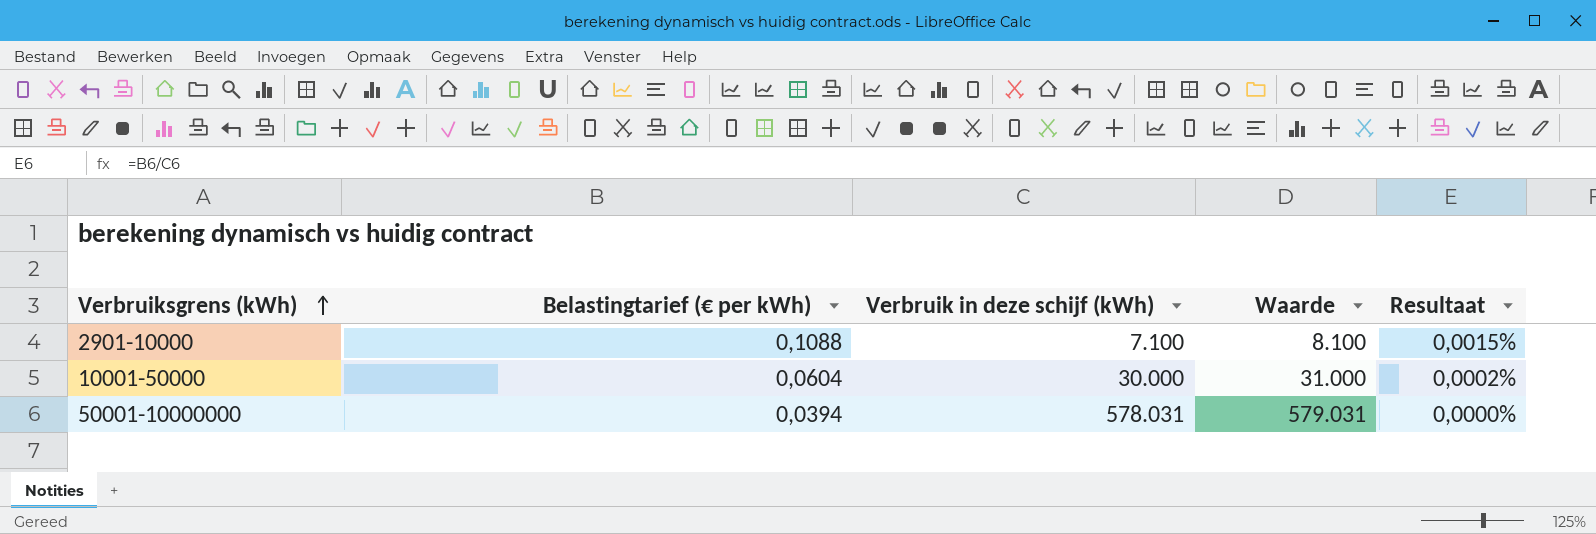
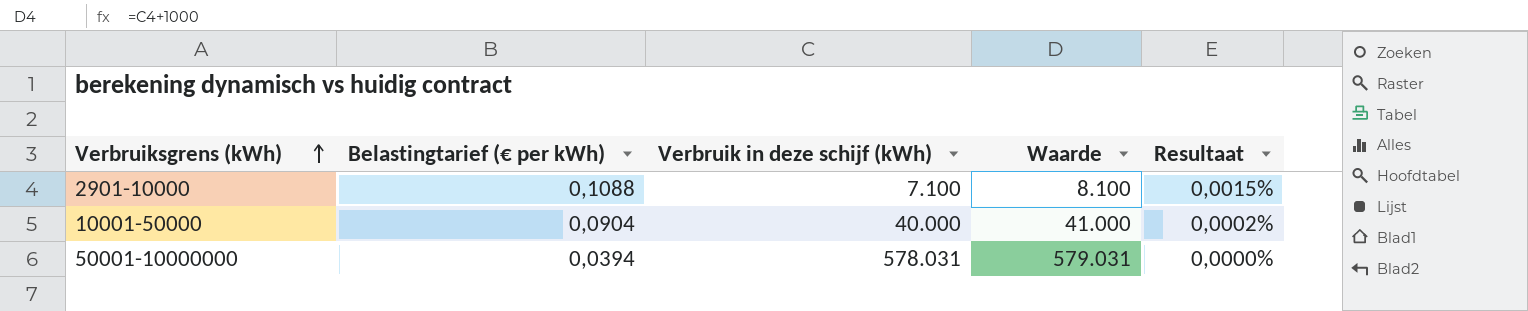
10001-50000 | Belastingtarief (€ per kWh): 0,0604 -> 0,0904
10001-50000 | Verbruik in deze schijf (kWh): 30.000 -> 40.000
10001-50000 | Waarde: 31.000 -> 41.000

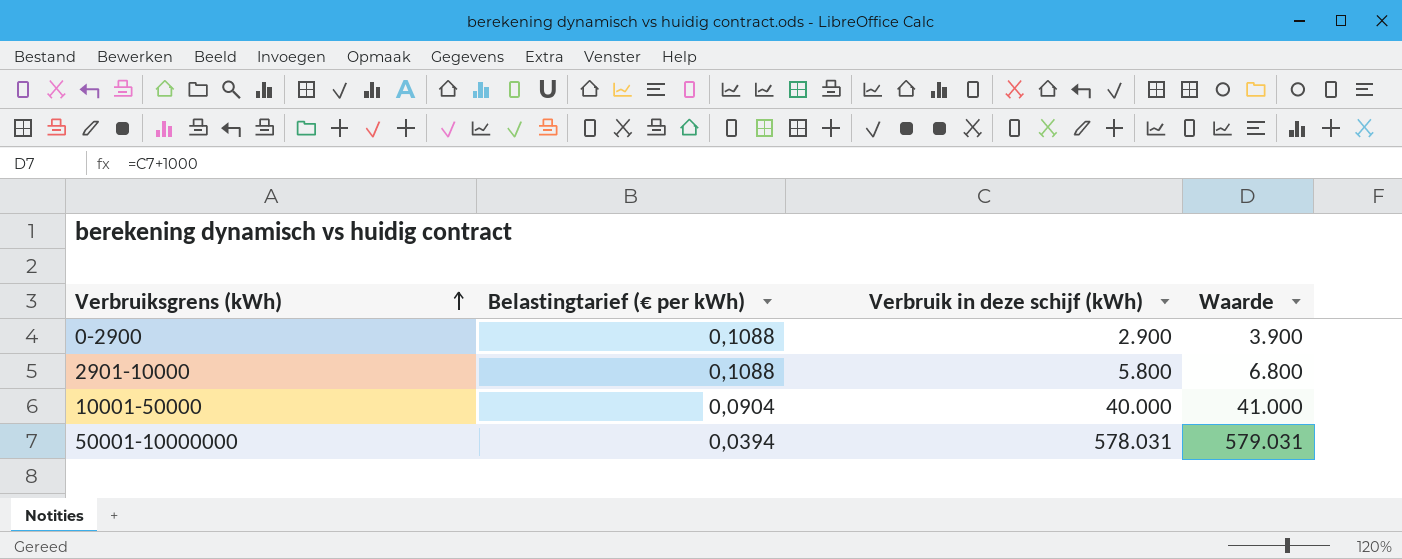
column Resultaat | formula: [Belastingtarief (€ per kWh)] / [Verbruik in deze schijf (kWh)] -> none
row 0-2900: none -> 0,1088 | 2.900 | 3.900
2901-10000 | Verbruik in deze schijf (kWh): 7.100 -> 5.800
2901-10000 | Waarde: 8.100 -> 6.800

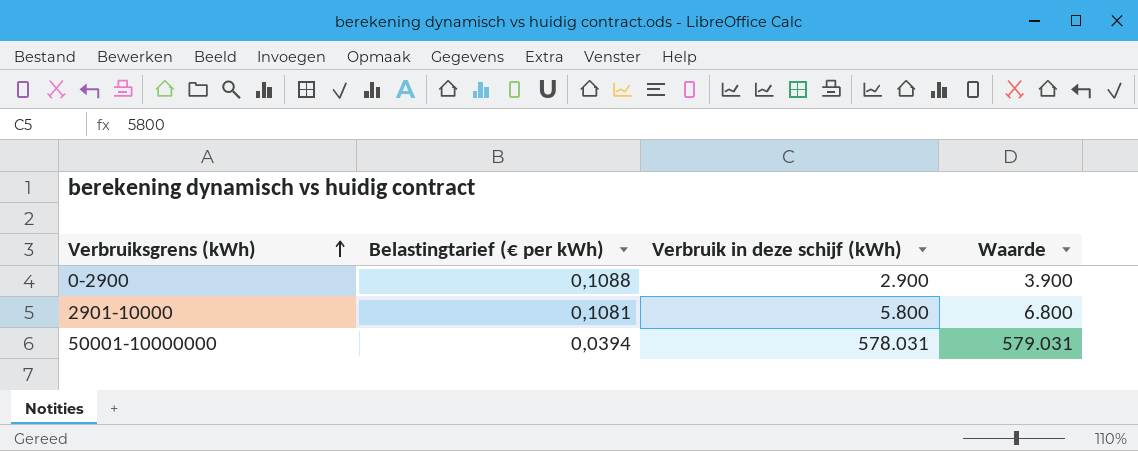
row 10001-50000: 0,0904 | 40.000 | 41.000 -> none
2901-10000 | Belastingtarief (€ per kWh): 0,1088 -> 0,1081

